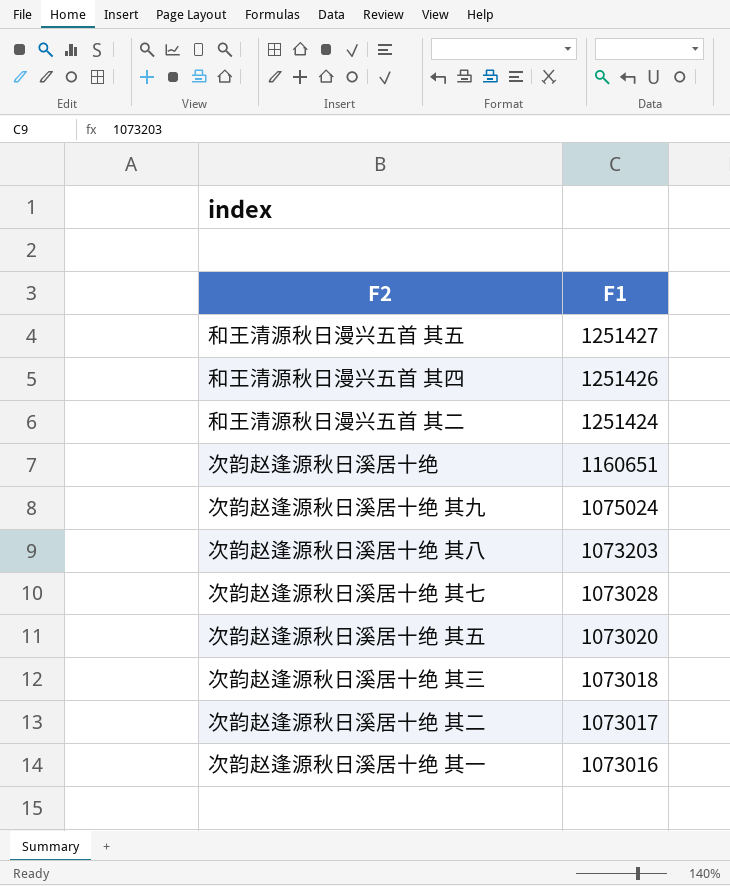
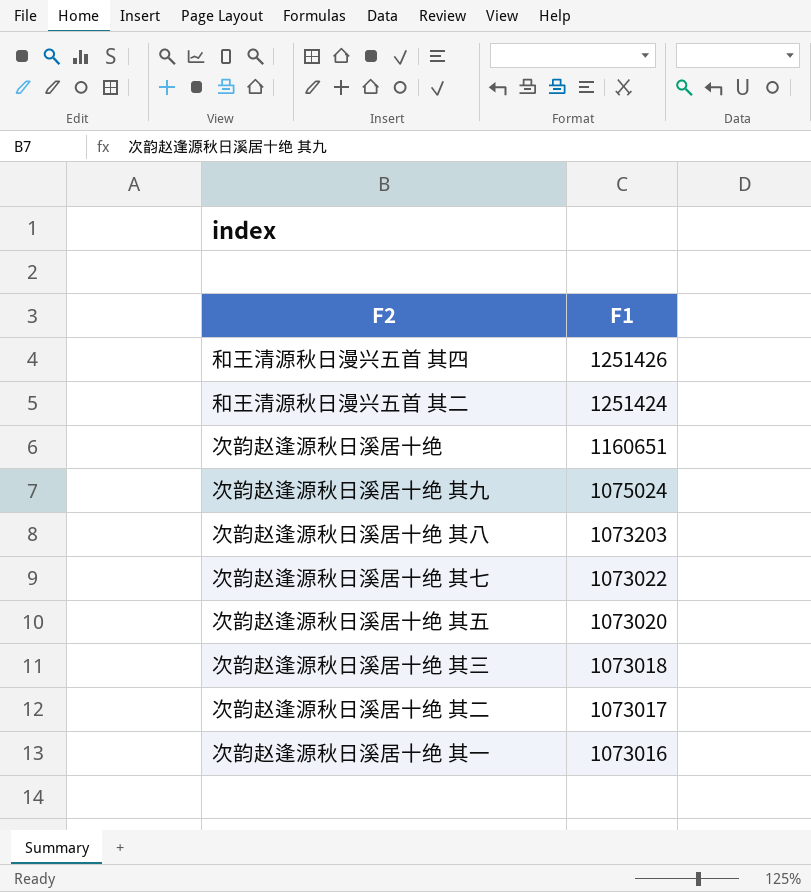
row 和王清源秋日漫兴五首 其五: 1251427 -> none
次韵赵逢源秋日溪居十绝 其七 | F1: 1073028 -> 1073022

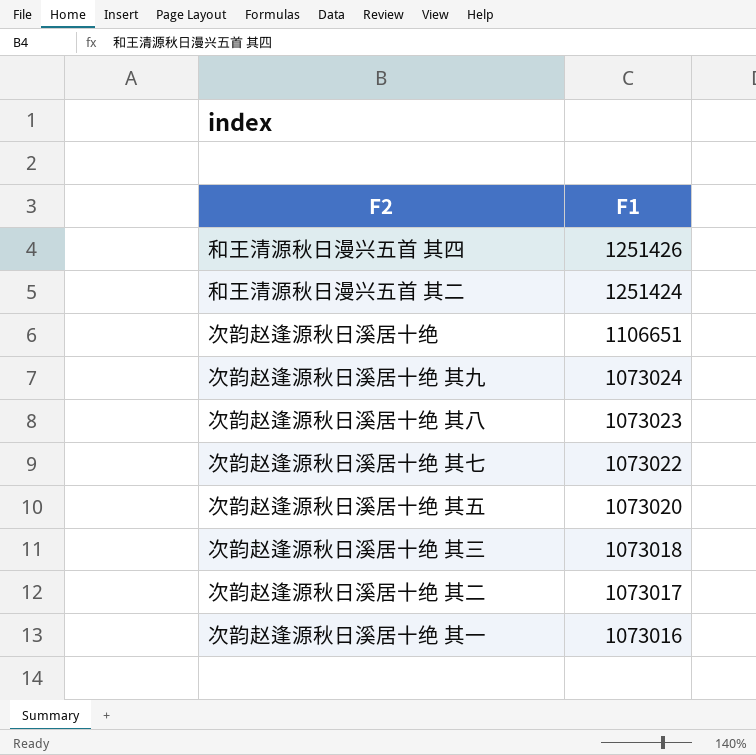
次韵赵逢源秋日溪居十绝 | F1: 1160651 -> 1106651
次韵赵逢源秋日溪居十绝 其九 | F1: 1075024 -> 1073024
次韵赵逢源秋日溪居十绝 其八 | F1: 1073203 -> 1073023

